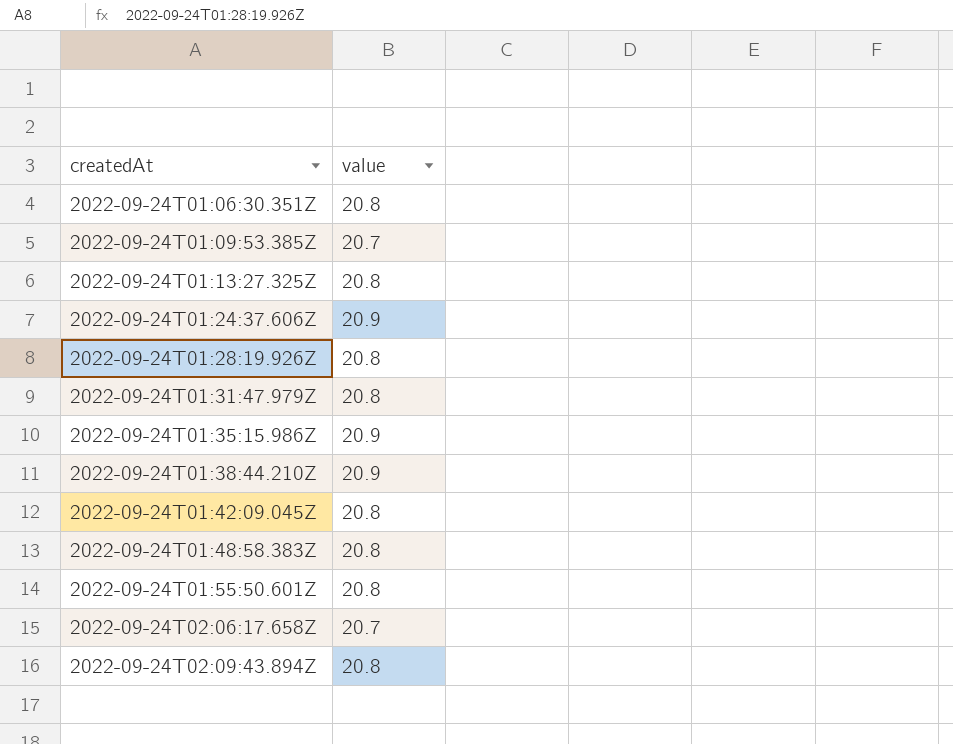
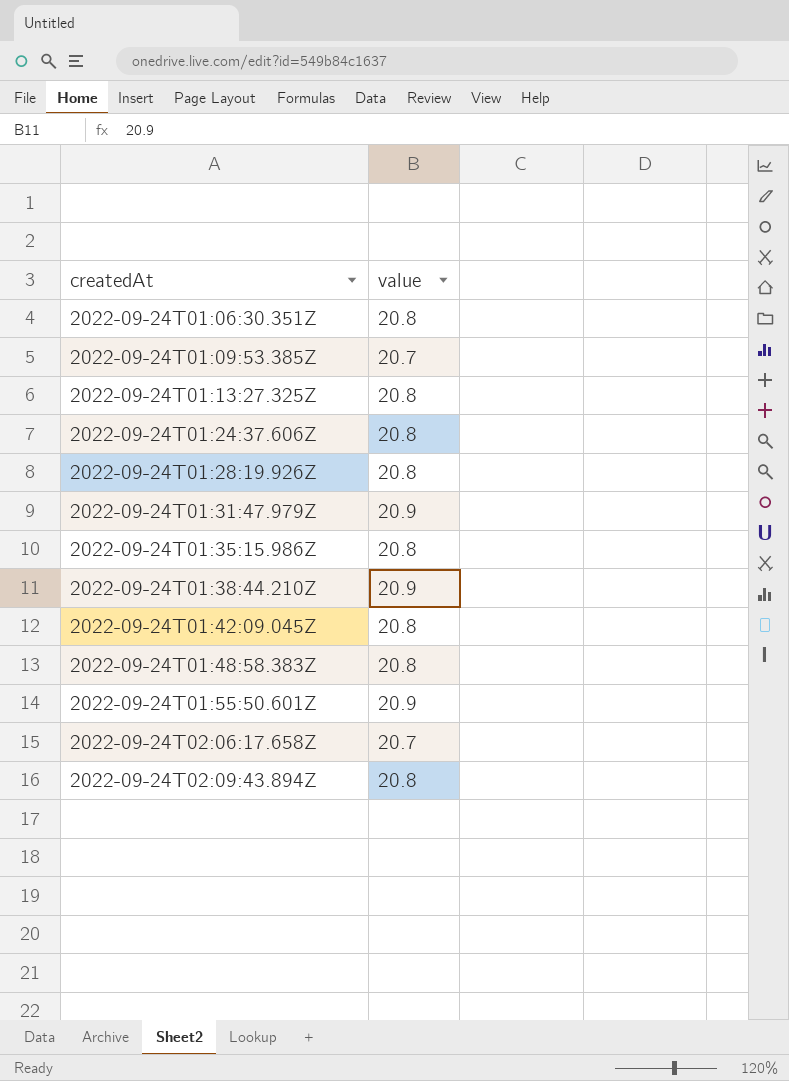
2022-09-24T01:24:37.606Z | value: 20.9 -> 20.8
2022-09-24T01:31:47.979Z | value: 20.8 -> 20.9
2022-09-24T01:35:15.986Z | value: 20.9 -> 20.8
2022-09-24T01:55:50.601Z | value: 20.8 -> 20.9

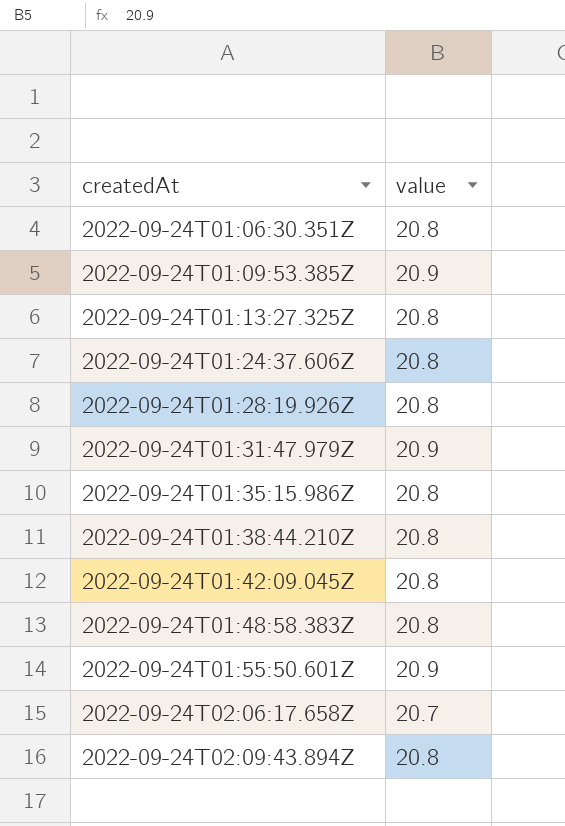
2022-09-24T01:09:53.385Z | value: 20.7 -> 20.9
2022-09-24T01:38:44.210Z | value: 20.9 -> 20.8

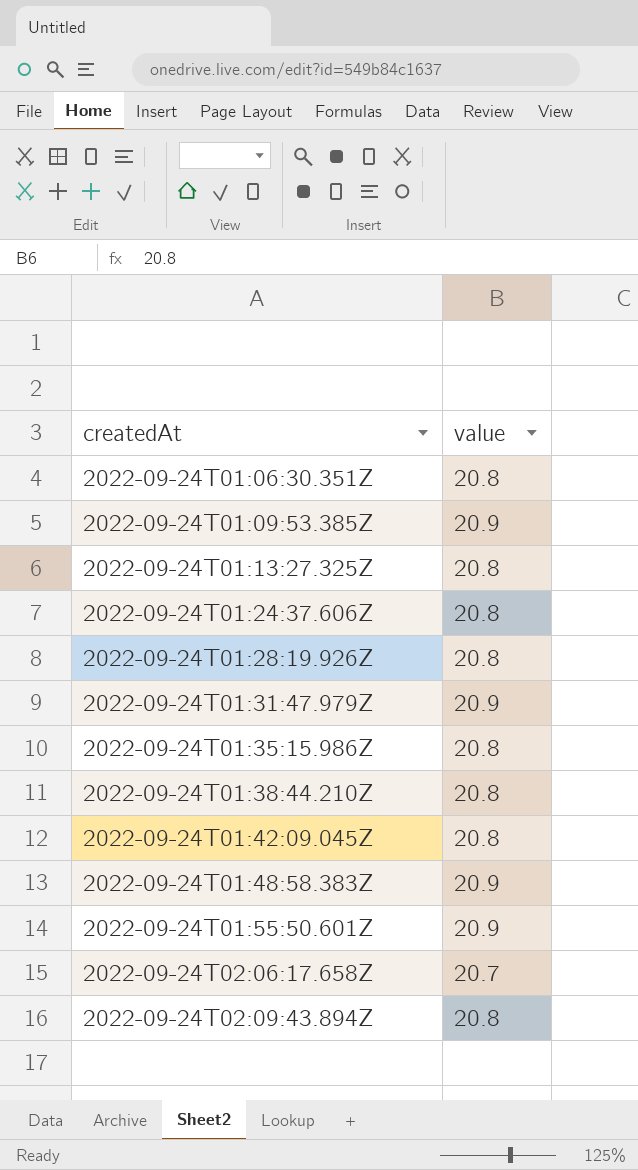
2022-09-24T01:48:58.383Z | value: 20.8 -> 20.9

